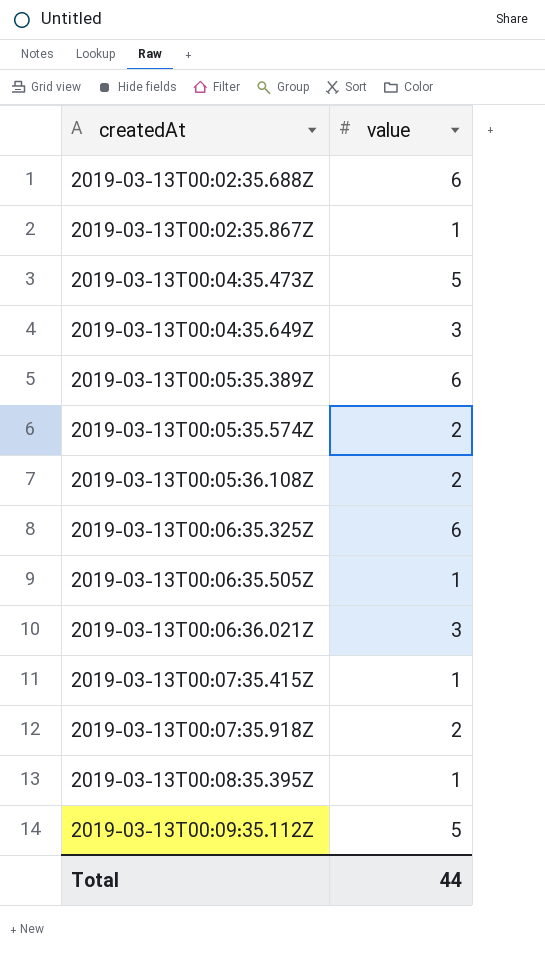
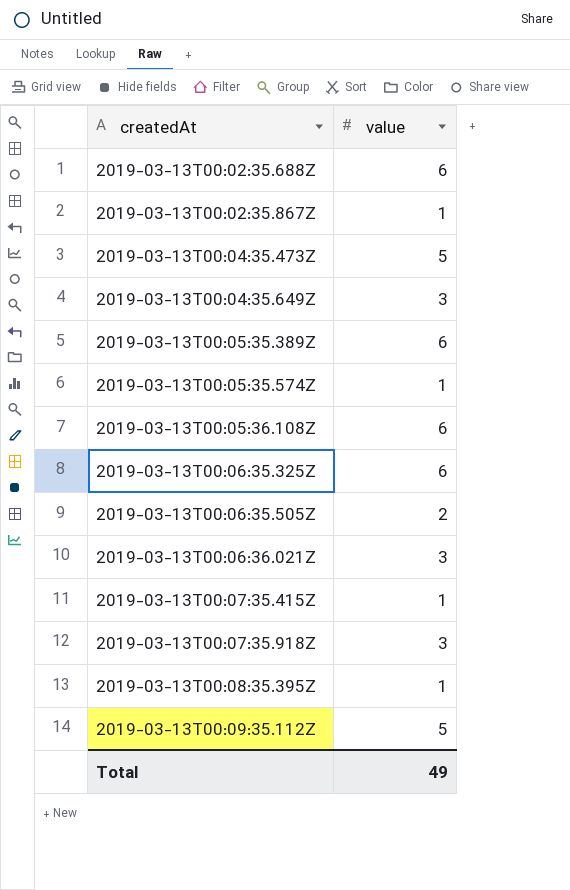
2019-03-13T00:05:35.574Z | value: 2 -> 1
2019-03-13T00:05:36.108Z | value: 2 -> 6
2019-03-13T00:06:35.505Z | value: 1 -> 2
2019-03-13T00:07:35.918Z | value: 2 -> 3
Total | value: 44 -> 49

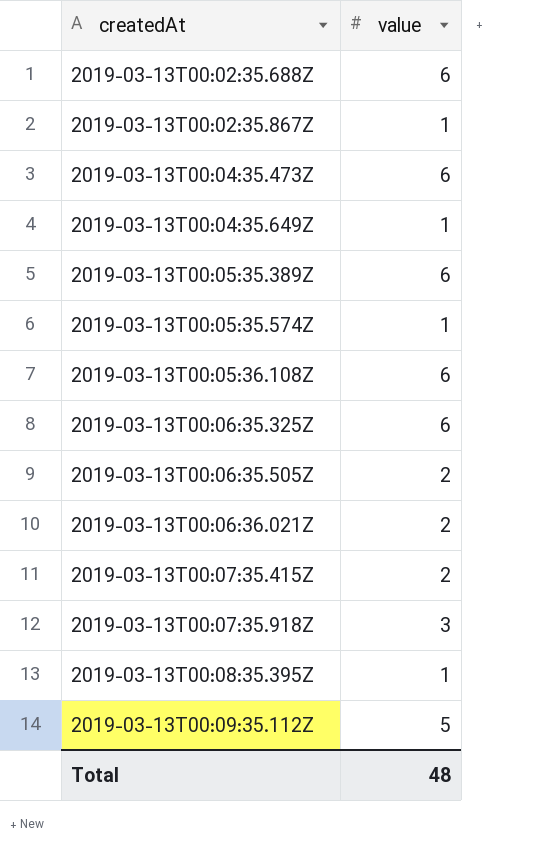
2019-03-13T00:04:35.473Z | value: 5 -> 6
2019-03-13T00:04:35.649Z | value: 3 -> 1
2019-03-13T00:06:36.021Z | value: 3 -> 2
2019-03-13T00:07:35.415Z | value: 1 -> 2
Total | value: 49 -> 48

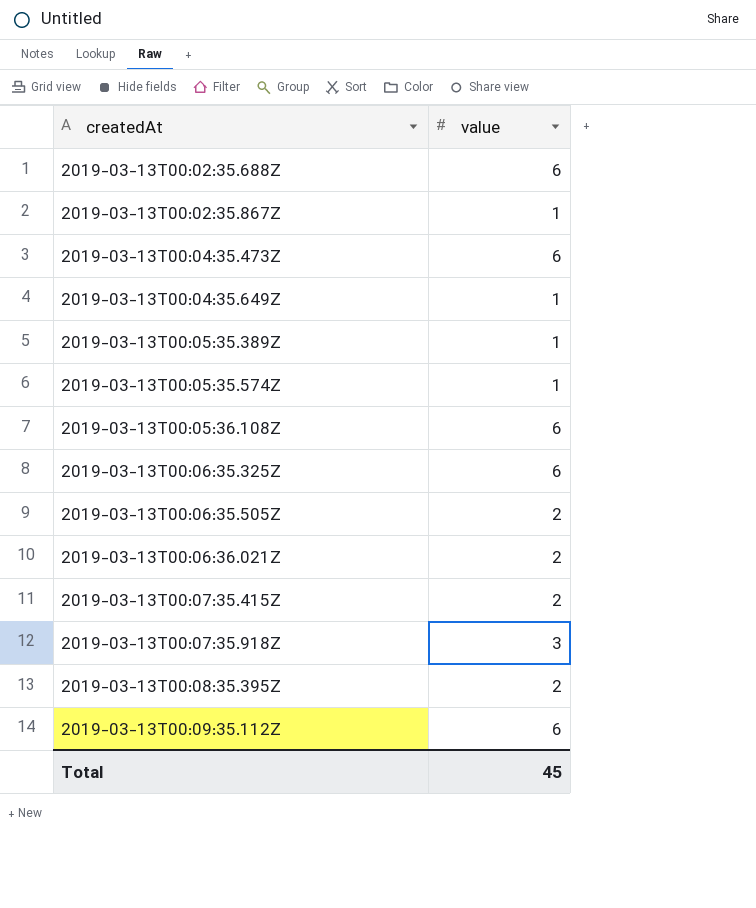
2019-03-13T00:05:35.389Z | value: 6 -> 1
2019-03-13T00:08:35.395Z | value: 1 -> 2
2019-03-13T00:09:35.112Z | value: 5 -> 6
Total | value: 48 -> 45

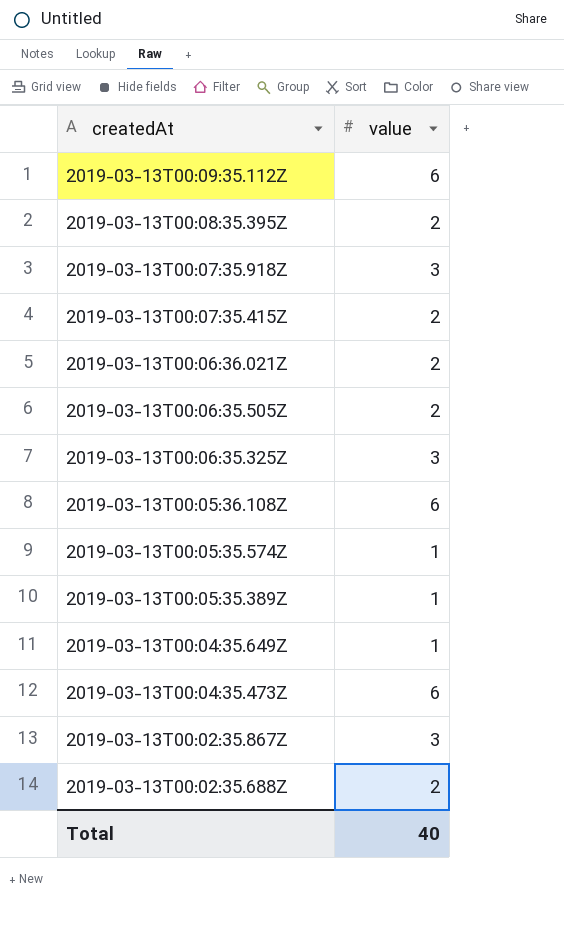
row order: createdAt ascending -> createdAt descending
2019-03-13T00:06:35.325Z | value: 6 -> 3
2019-03-13T00:02:35.867Z | value: 1 -> 3
2019-03-13T00:02:35.688Z | value: 6 -> 2
Total | value: 45 -> 40

